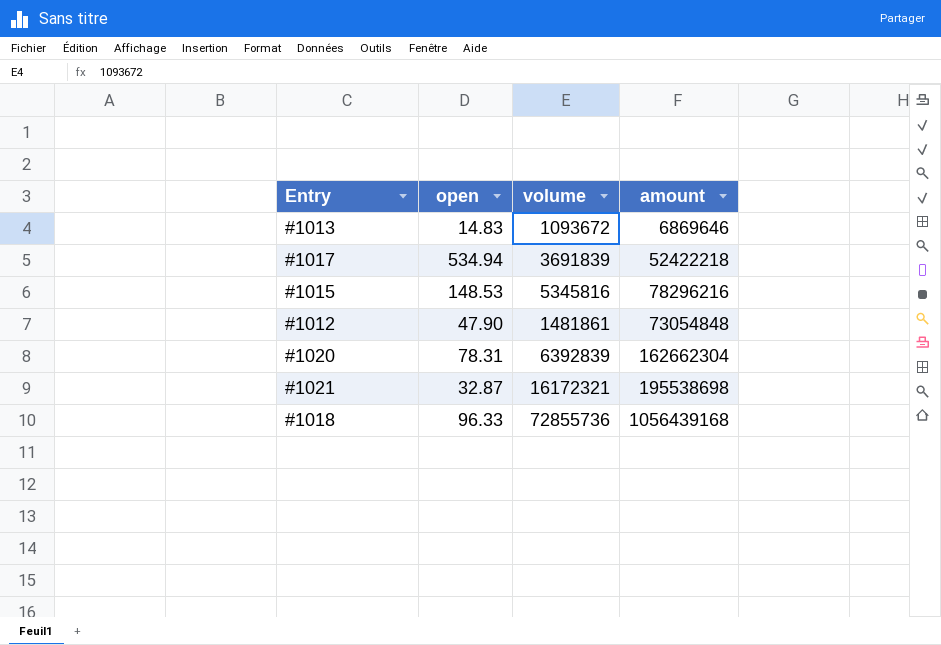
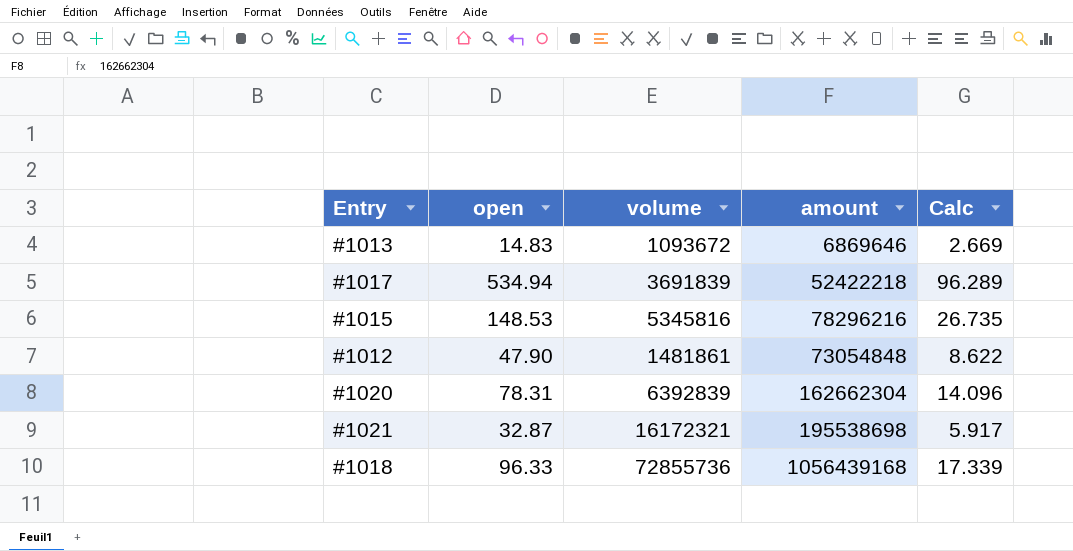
column Calc | formula: none -> [open] * 0.18

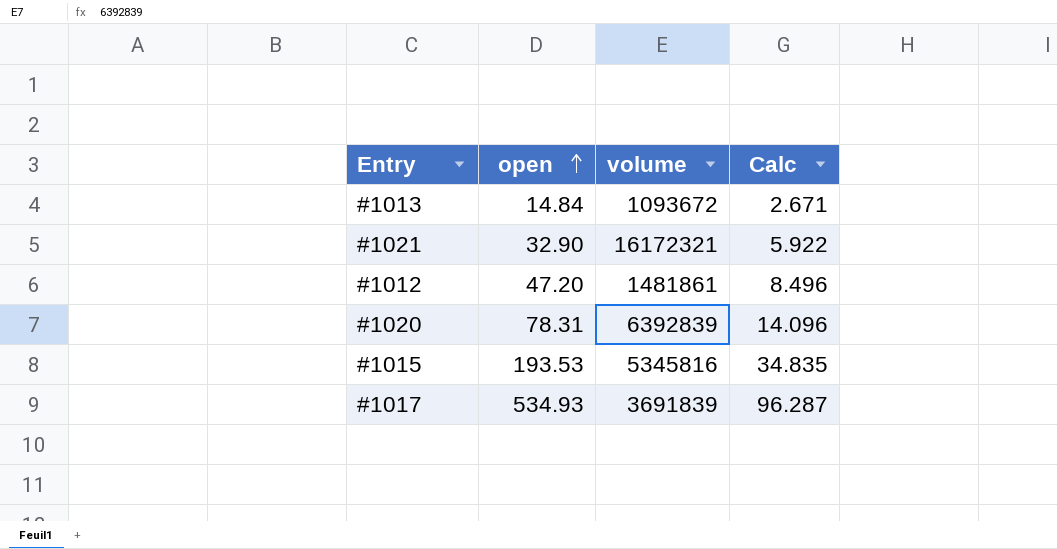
row order: none -> open ascending
column amount | position: 4 -> none
row #1018: 96.33 | 72855736 | 1056439168 | 17.339 -> none
#1013 | open: 14.83 -> 14.84
#1013 | Calc: 2.669 -> 2.671
#1021 | open: 32.87 -> 32.90
#1021 | Calc: 5.917 -> 5.922
#1012 | open: 47.90 -> 47.20
#1012 | Calc: 8.622 -> 8.496
#1015 | open: 148.53 -> 193.53
#1015 | Calc: 26.735 -> 34.835
#1017 | open: 534.94 -> 534.93
#1017 | Calc: 96.289 -> 96.287

